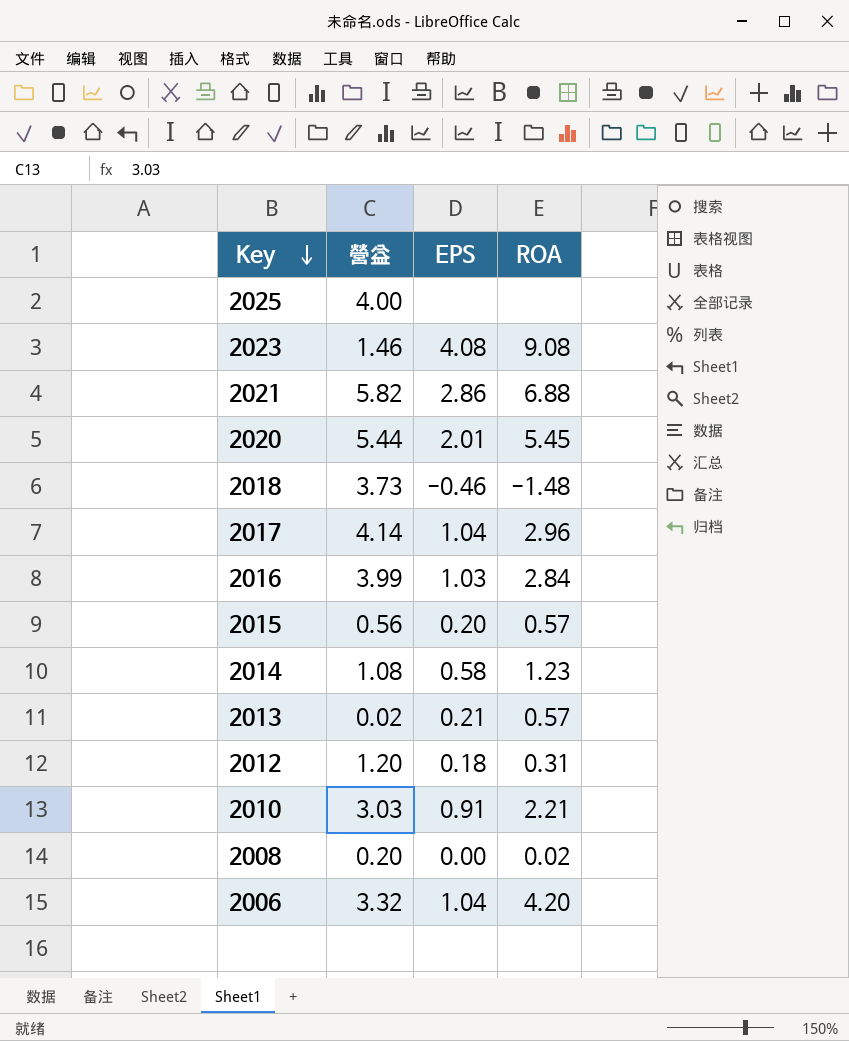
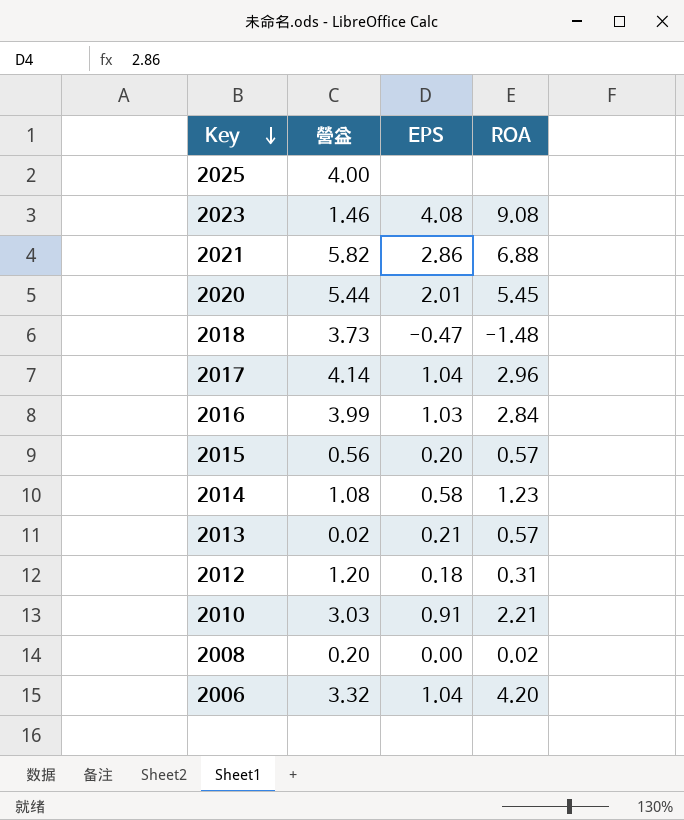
2018 | EPS: -0.46 -> -0.47

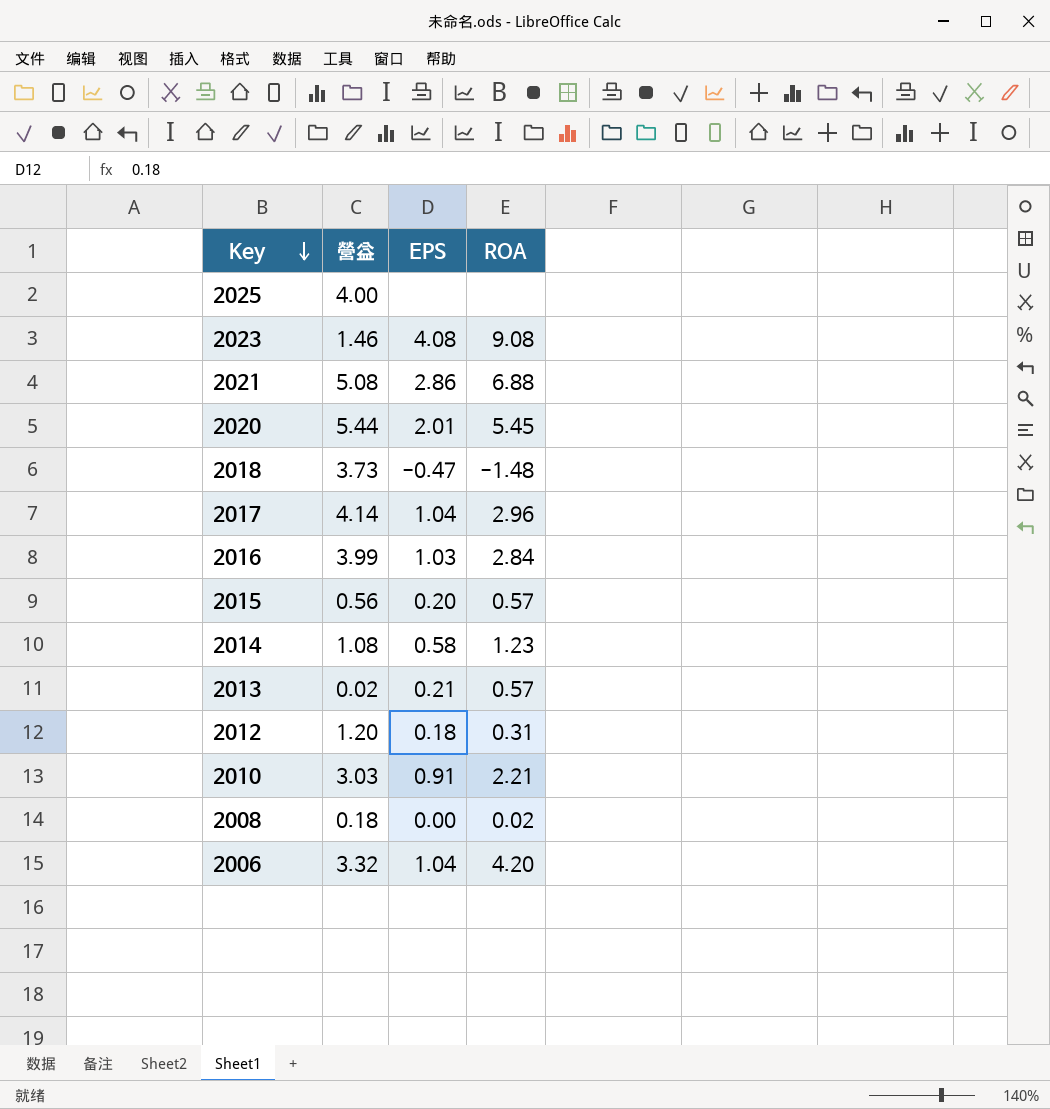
2021 | 營益: 5.82 -> 5.08
2008 | 營益: 0.20 -> 0.18

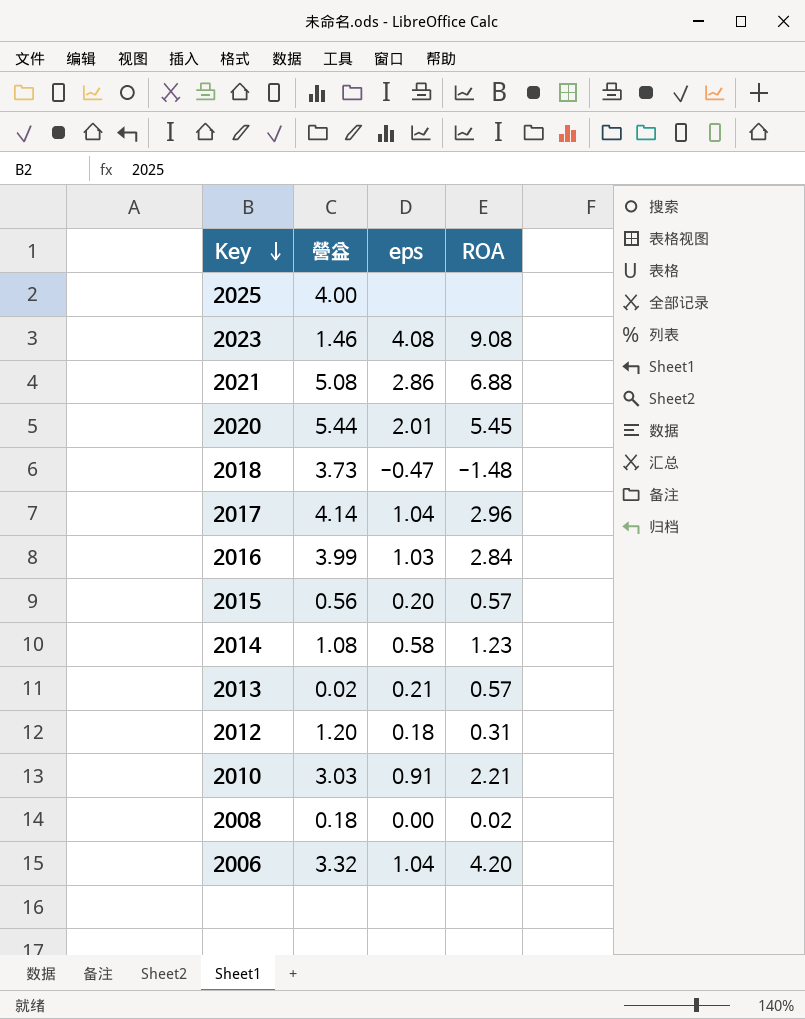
column name: EPS -> eps

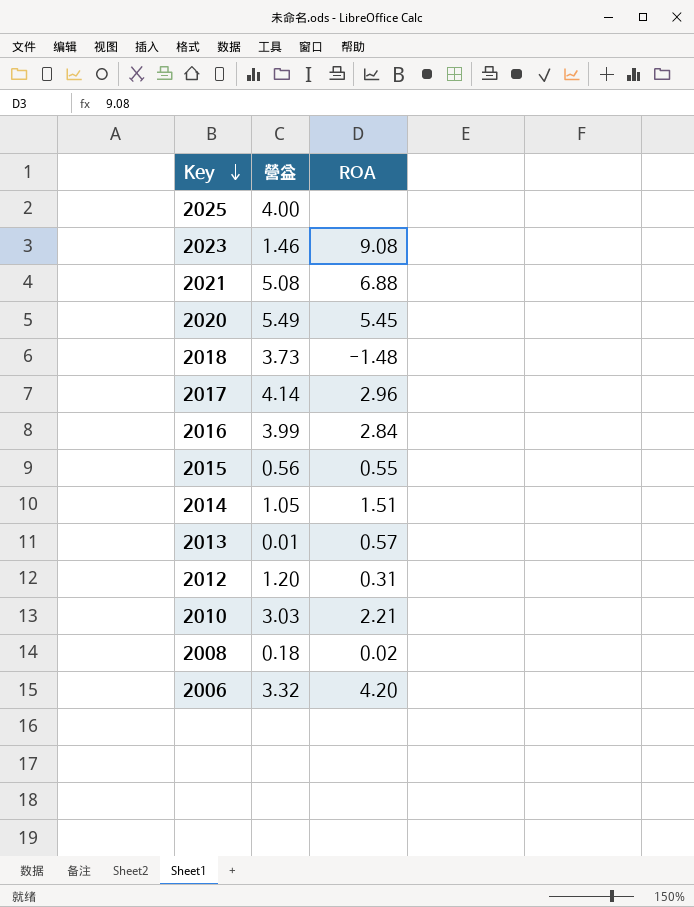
column eps | position: 3 -> none
2020 | 營益: 5.44 -> 5.49
2015 | ROA: 0.57 -> 0.55
2014 | 營益: 1.08 -> 1.05
2014 | ROA: 1.23 -> 1.51
2013 | 營益: 0.02 -> 0.01

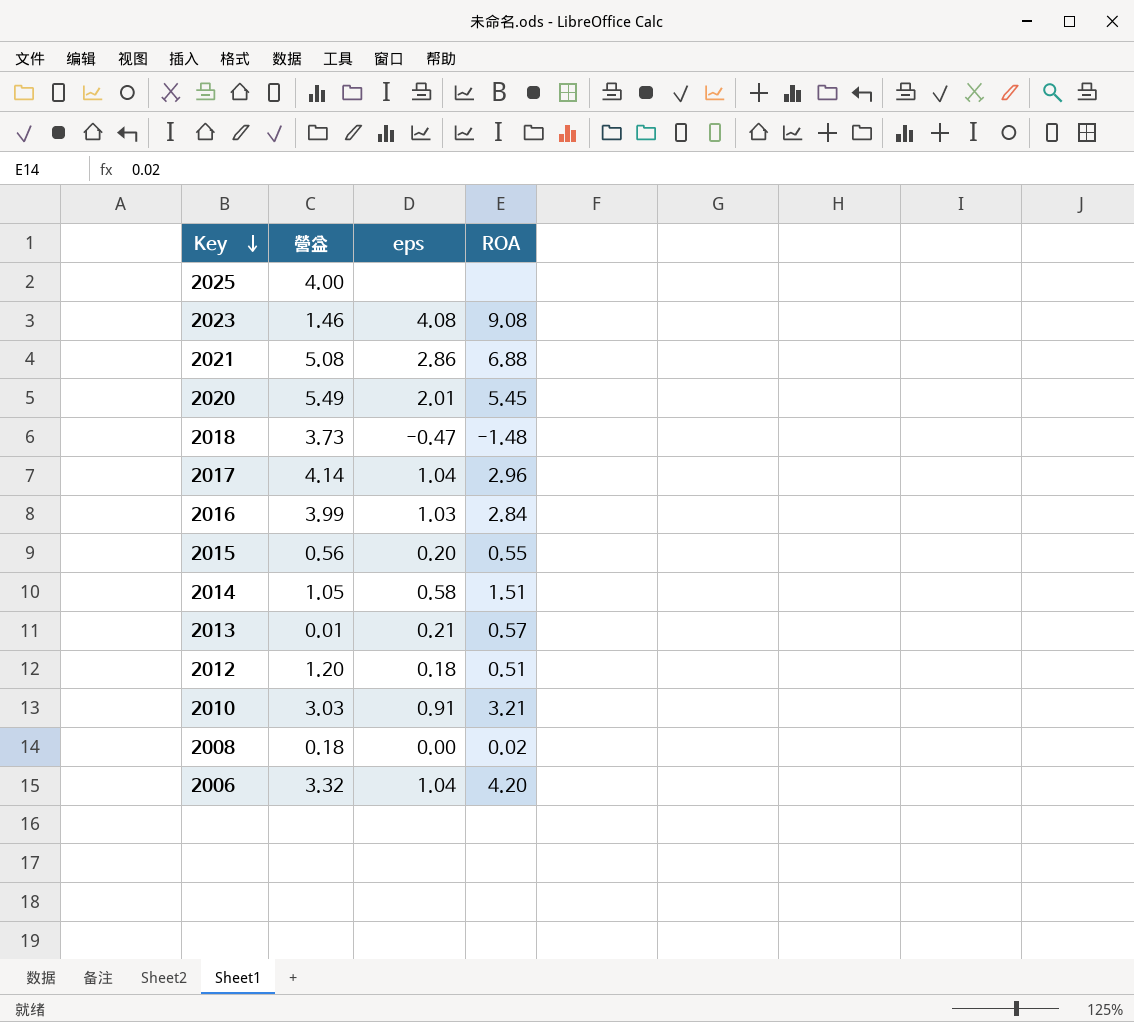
column eps | position: none -> 3
2012 | ROA: 0.31 -> 0.51
2010 | ROA: 2.21 -> 3.21

